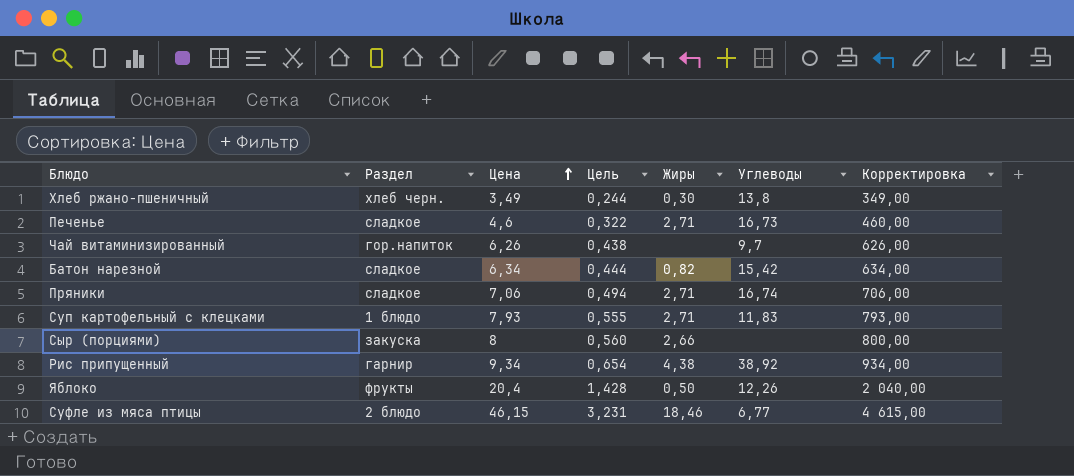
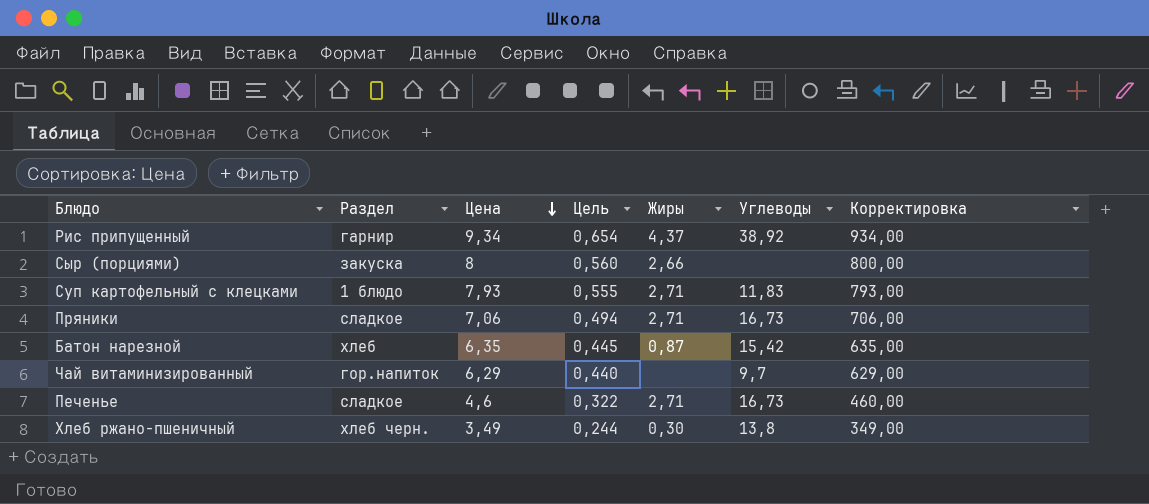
row order: Цена ascending -> Цена descending
row Яблоко: фрукты | 20,4 | 1,428 | 0,50 | 12,26 | 2 040,00 -> none
row Суфле из мяса птицы: 2 блюдо | 46,15 | 3,231 | 18,46 | 6,77 | 4 615,00 -> none
Рис припущенный | Жиры: 4,38 -> 4,37
Пряники | Углеводы: 16,74 -> 16,73
Батон нарезной | Раздел: сладкое -> хлеб
Батон нарезной | Цена: 6,34 -> 6,35
Батон нарезной | Цель: 0,444 -> 0,445
Батон нарезной | Жиры: 0,82 -> 0,87
Батон нарезной | Корректировка: 634,00 -> 635,00
Чай витаминизированный | Цена: 6,26 -> 6,29
Чай витаминизированный | Цель: 0,438 -> 0,440
Чай витаминизированный | Корректировка: 626,00 -> 629,00

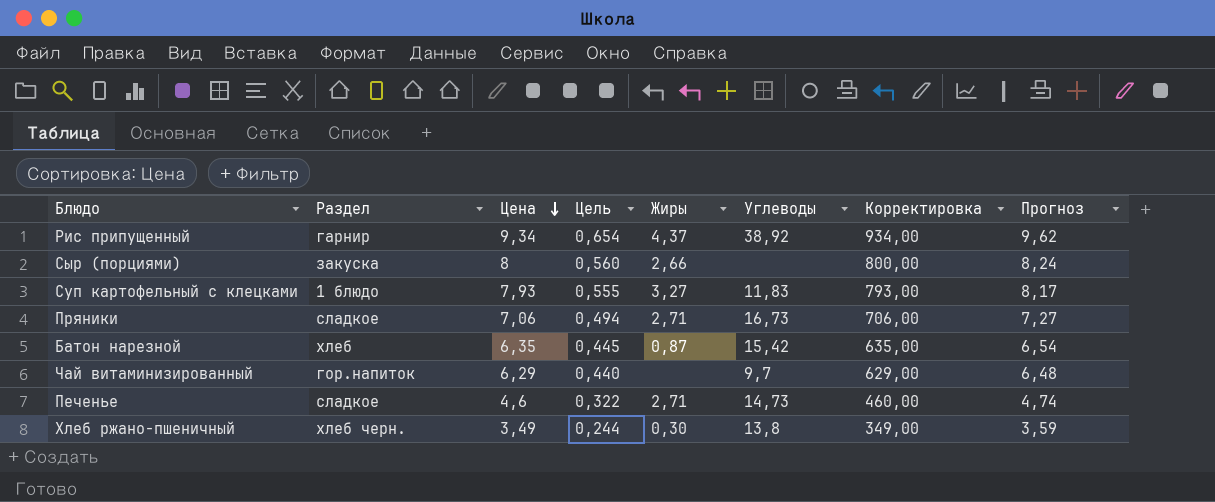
column Прогноз | formula: none -> [Цена] * 1,03
Суп картофельный с клецками | Жиры: 2,71 -> 3,27
Печенье | Углеводы: 16,73 -> 14,73

